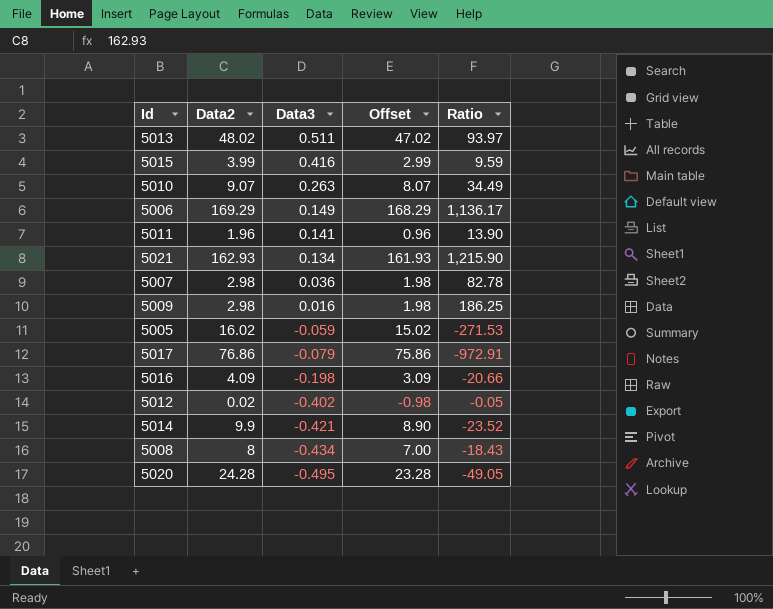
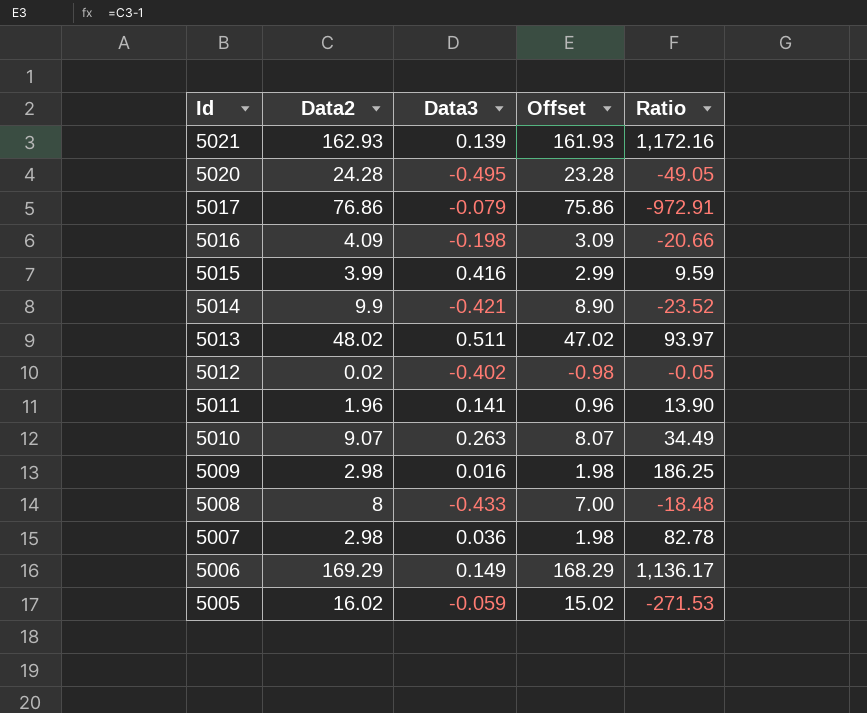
row order: Data3 descending -> Id descending
5021 | Data3: 0.134 -> 0.139
5021 | Ratio: 1,215.90 -> 1,172.16
5008 | Data3: -0.434 -> -0.433
5008 | Ratio: -18.43 -> -18.48

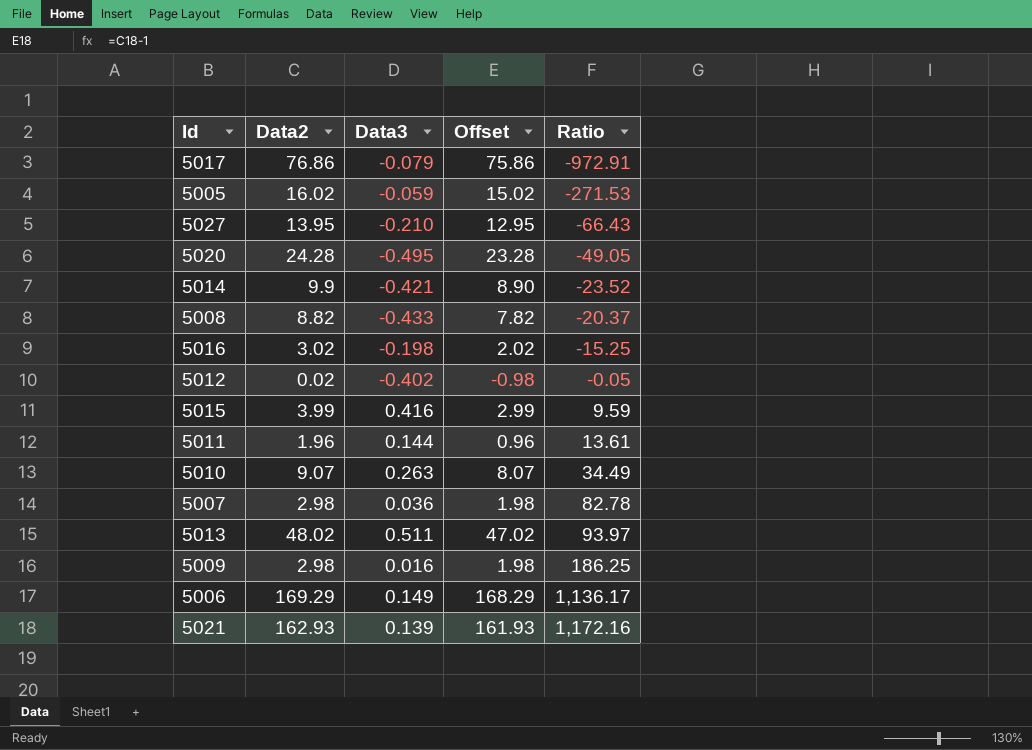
row order: Id descending -> Ratio ascending
row 5027: none -> 13.95 | -0.210 | 12.95 | -66.43
5008 | Data2: 8 -> 8.82
5008 | Offset: 7.00 -> 7.82
5008 | Ratio: -18.48 -> -20.37
5016 | Data2: 4.09 -> 3.02
5016 | Offset: 3.09 -> 2.02
5016 | Ratio: -20.66 -> -15.25
5011 | Data3: 0.141 -> 0.144
5011 | Ratio: 13.90 -> 13.61

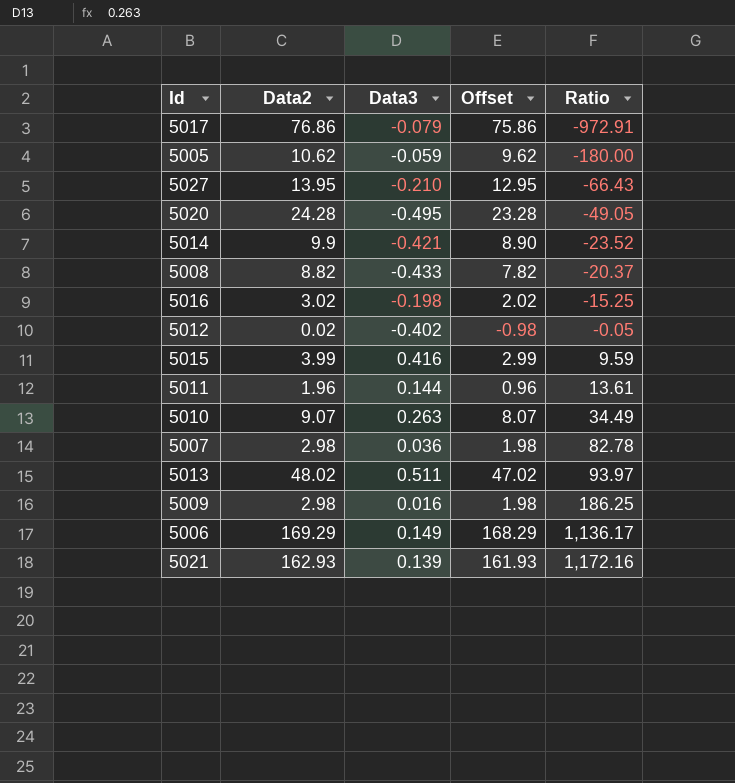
5005 | Data2: 16.02 -> 10.62
5005 | Offset: 15.02 -> 9.62
5005 | Ratio: -271.53 -> -180.00

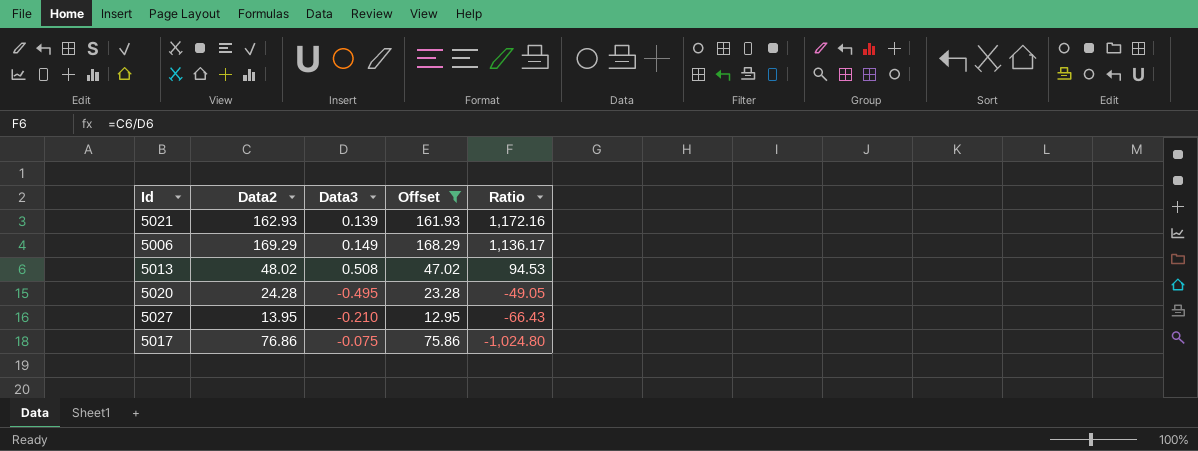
filter: none -> Offset >= 12.95
row order: Ratio ascending -> Ratio descending
5013 | Data3: 0.511 -> 0.508
5013 | Ratio: 93.97 -> 94.53
5017 | Data3: -0.079 -> -0.075
5017 | Ratio: -972.91 -> -1,024.80

